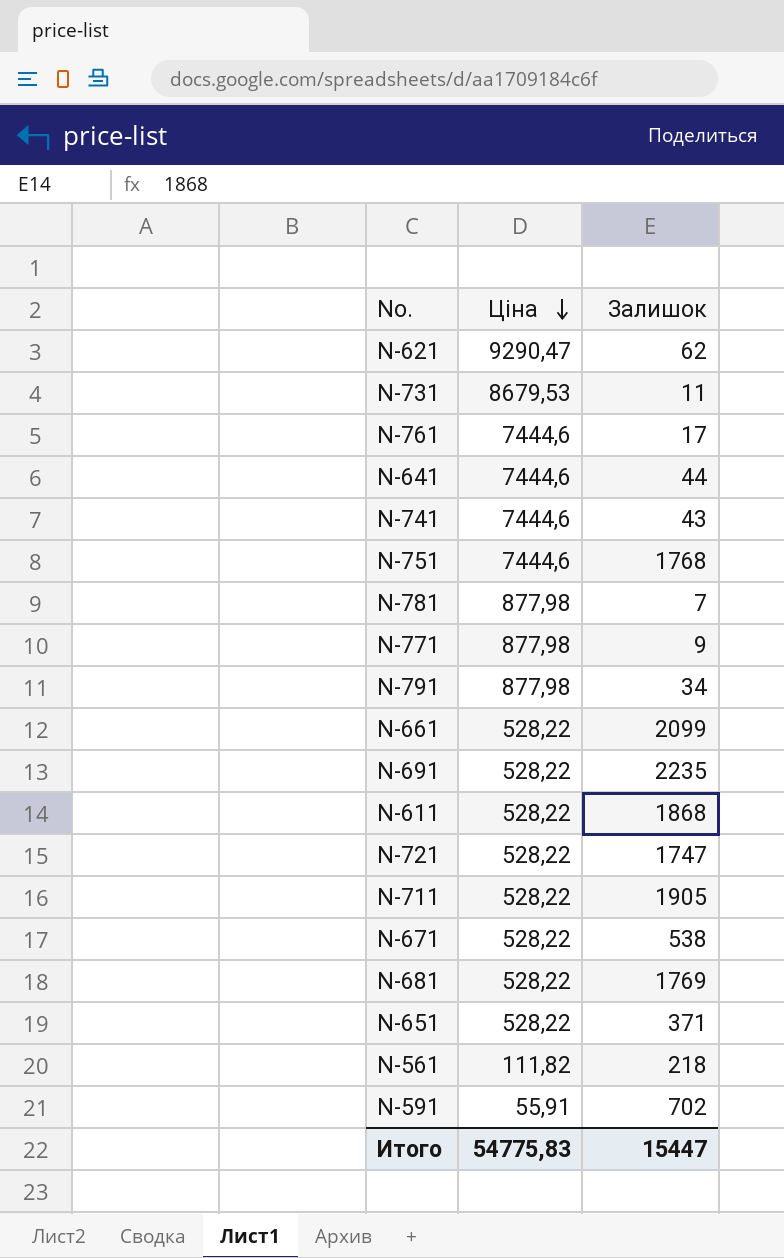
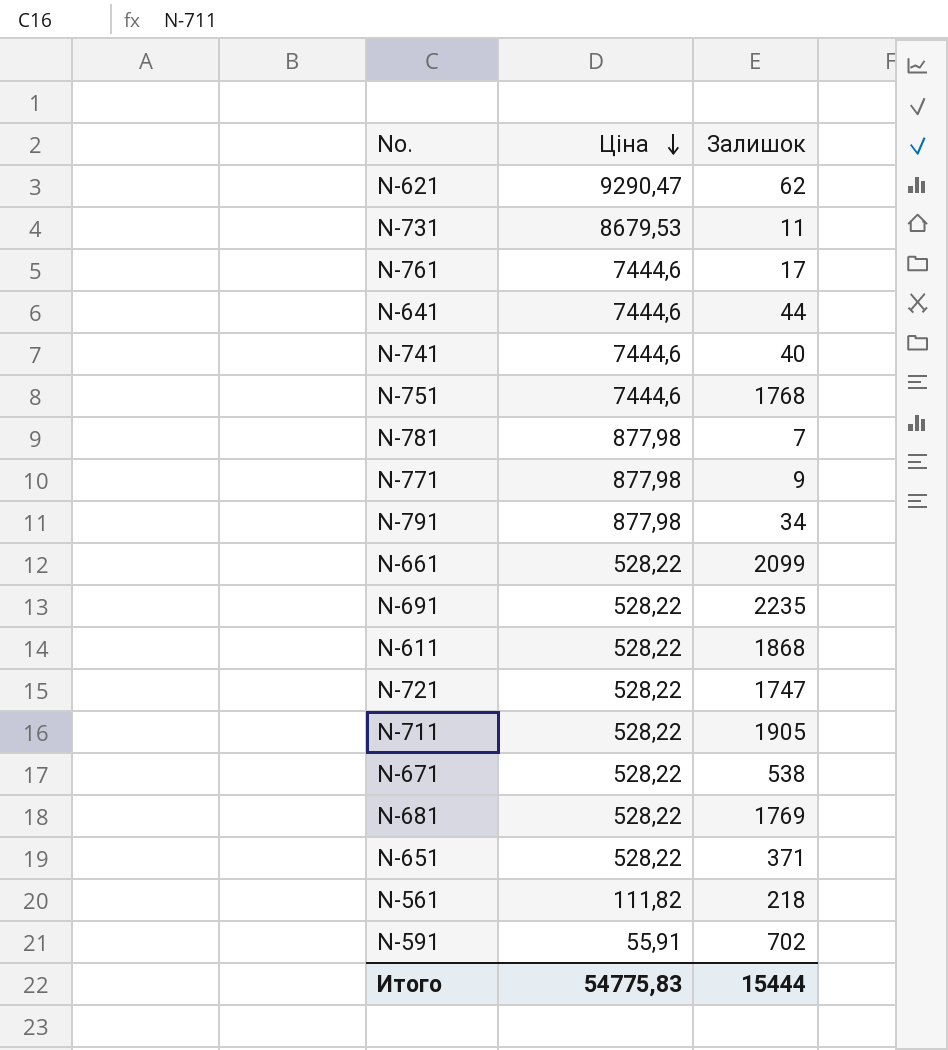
N-741 | Залишок: 43 -> 40
Итого | Залишок: 15447 -> 15444

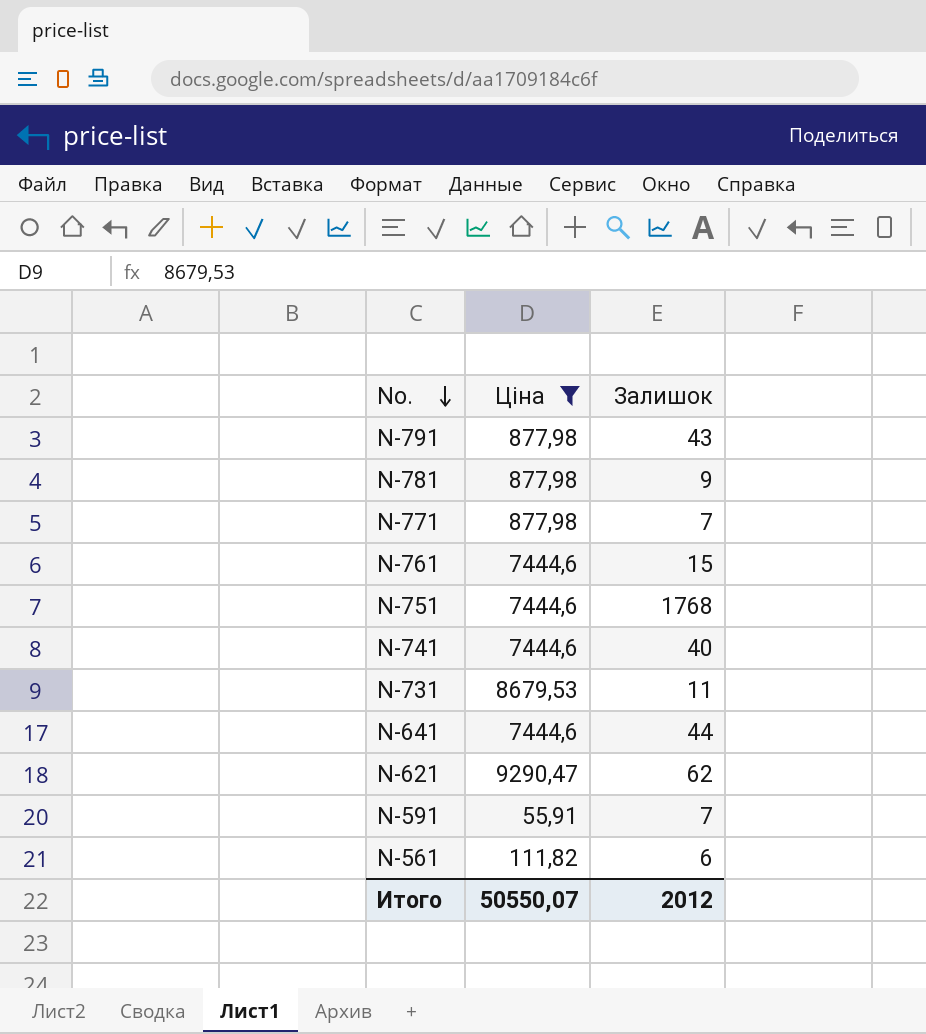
filter: none -> Ціна != 528,22
row order: Ціна descending -> No. descending
N-791 | Залишок: 34 -> 43
N-781 | Залишок: 7 -> 9
N-771 | Залишок: 9 -> 7
N-761 | Залишок: 17 -> 15
N-591 | Залишок: 702 -> 7
N-561 | Залишок: 218 -> 6
Итого | Ціна: 54775,83 -> 50550,07
Итого | Залишок: 15444 -> 2012

